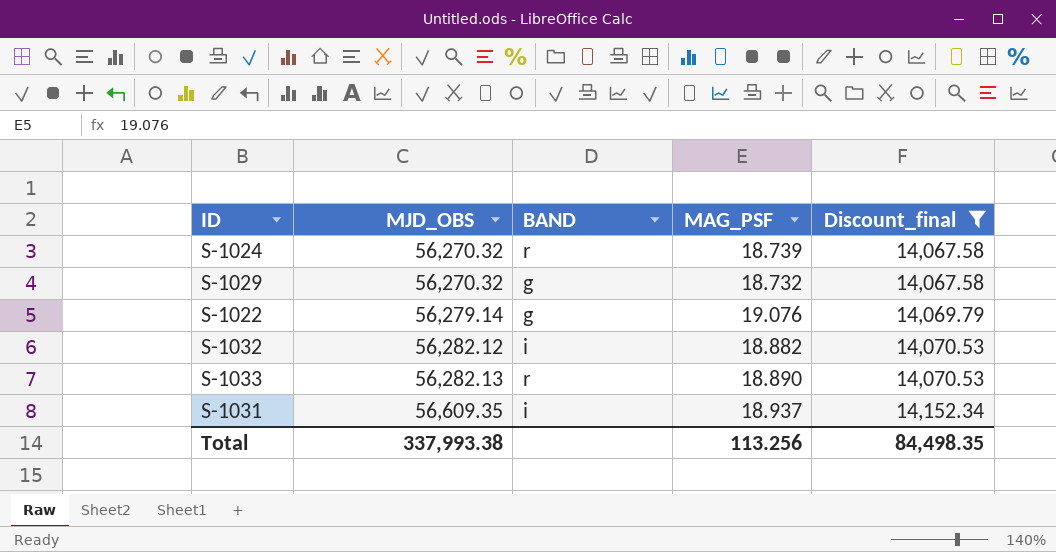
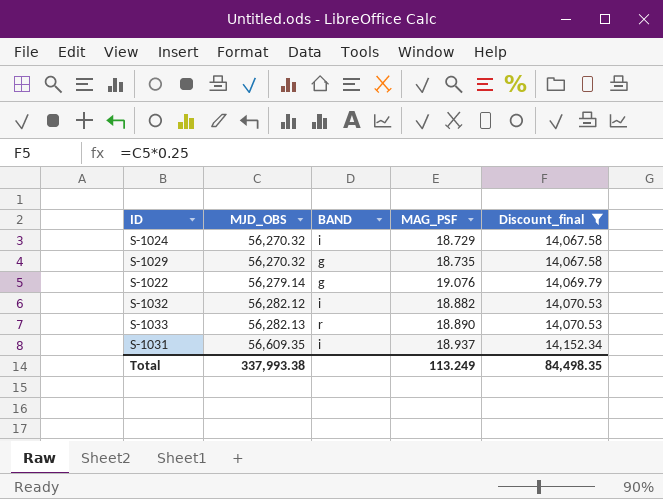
S-1024 | BAND: r -> i
S-1024 | MAG_PSF: 18.739 -> 18.729
S-1029 | MAG_PSF: 18.732 -> 18.735
Total | MAG_PSF: 113.256 -> 113.249

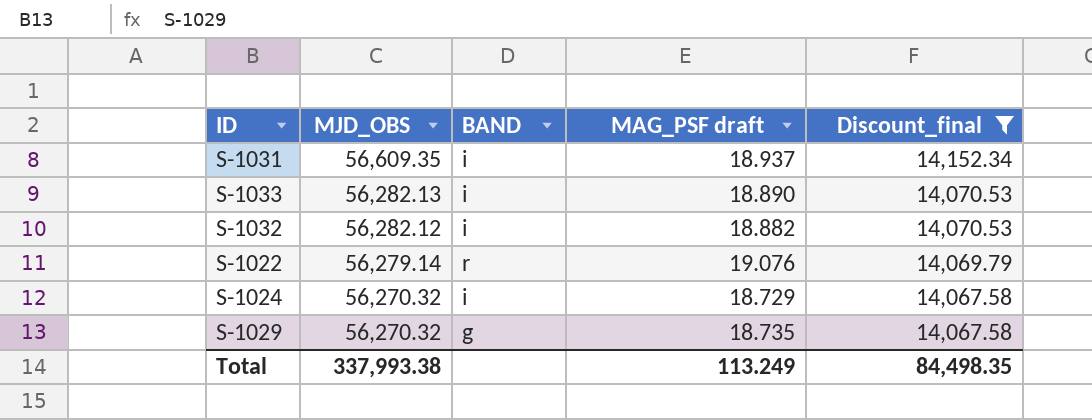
row order: MJD_OBS ascending -> MJD_OBS descending
column name: MAG_PSF -> MAG_PSF draft
S-1033 | BAND: r -> i
S-1022 | BAND: g -> r

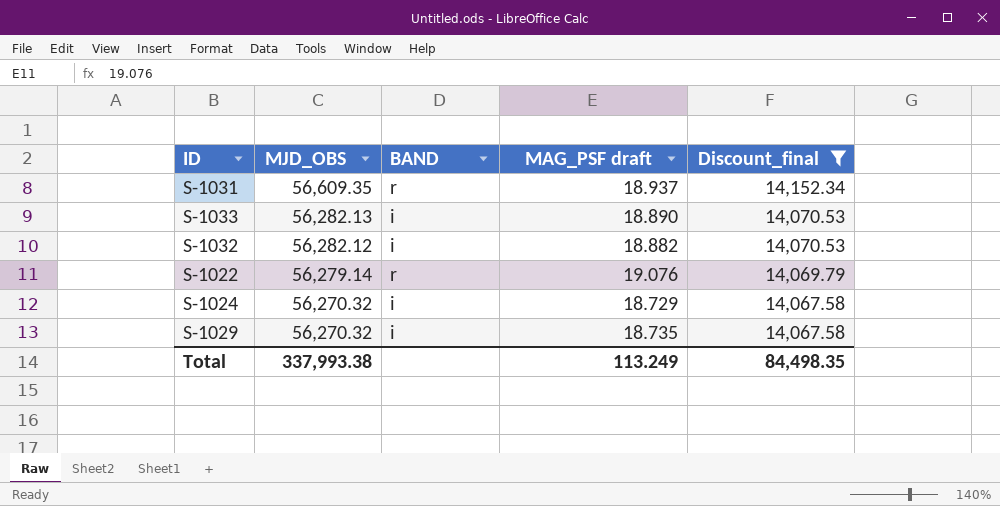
S-1031 | BAND: i -> r
S-1029 | BAND: g -> i

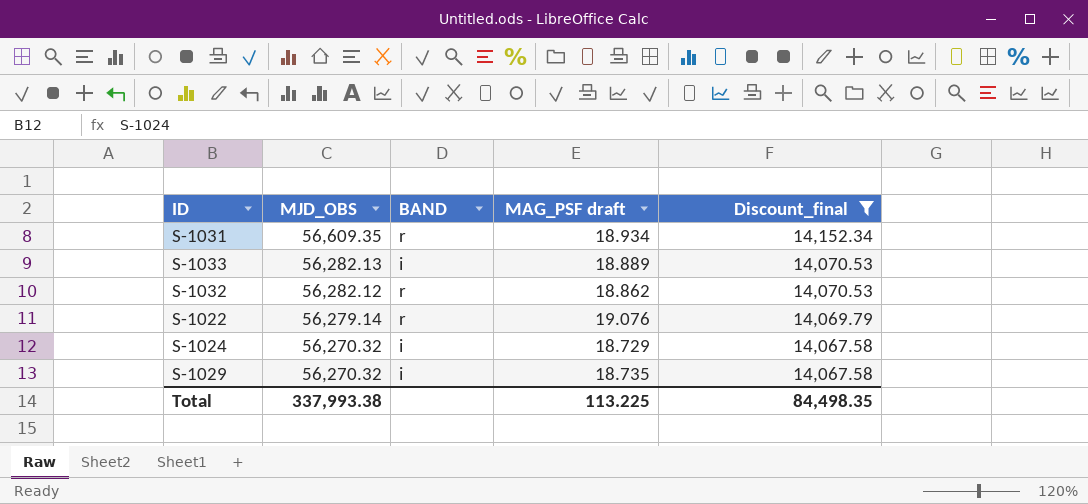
S-1031 | MAG_PSF draft: 18.937 -> 18.934
S-1033 | MAG_PSF draft: 18.890 -> 18.889
S-1032 | BAND: i -> r
S-1032 | MAG_PSF draft: 18.882 -> 18.862
Total | MAG_PSF draft: 113.249 -> 113.225

